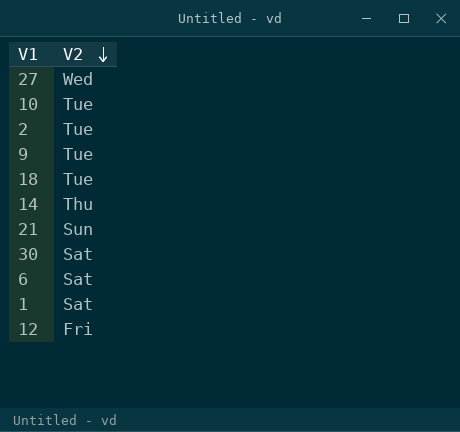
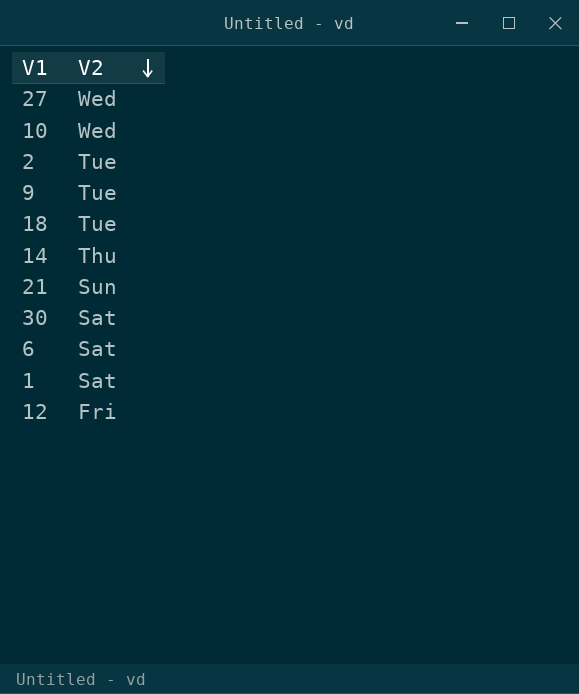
10 | V2: Tue -> Wed

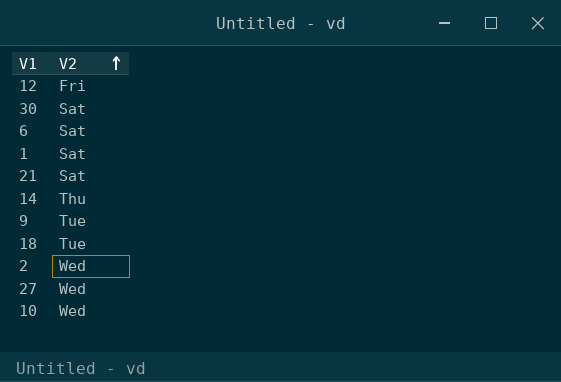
row order: V2 descending -> V2 ascending
21 | V2: Sun -> Sat
2 | V2: Tue -> Wed

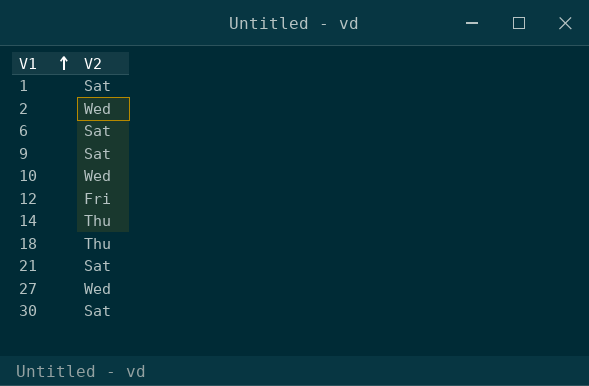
row order: V2 ascending -> V1 ascending
9 | V2: Tue -> Sat
18 | V2: Tue -> Thu

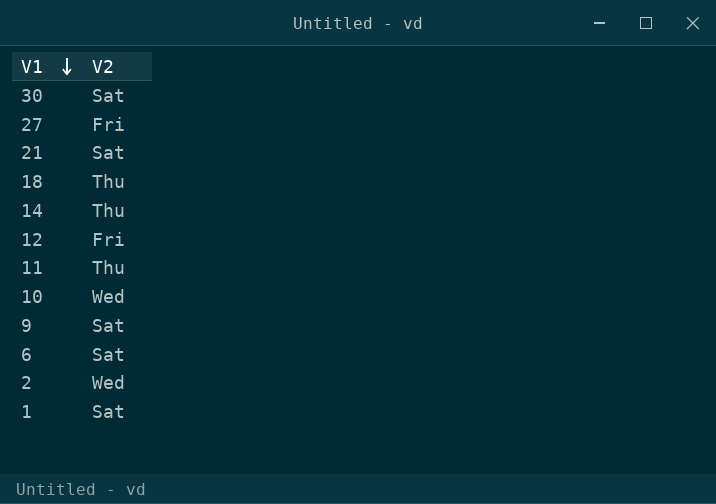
row order: V1 ascending -> V1 descending
27 | V2: Wed -> Fri
row 11: none -> Thu

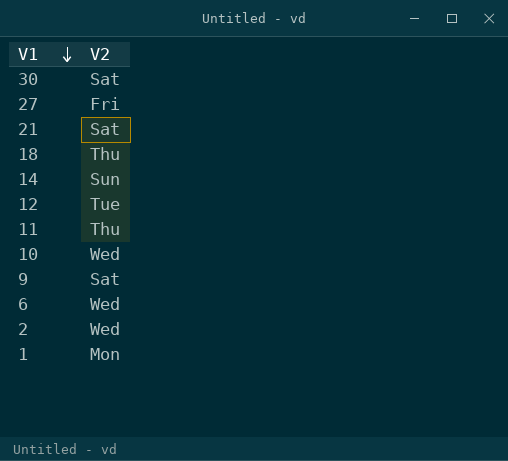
14 | V2: Thu -> Sun
12 | V2: Fri -> Tue
6 | V2: Sat -> Wed
1 | V2: Sat -> Mon

